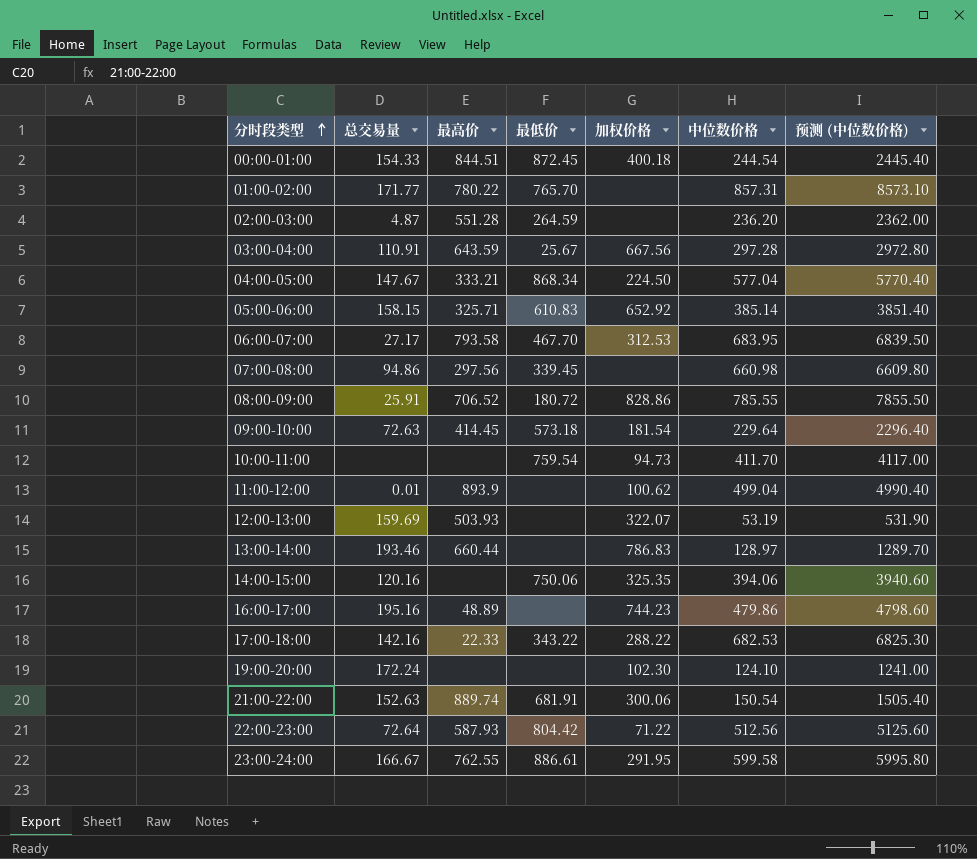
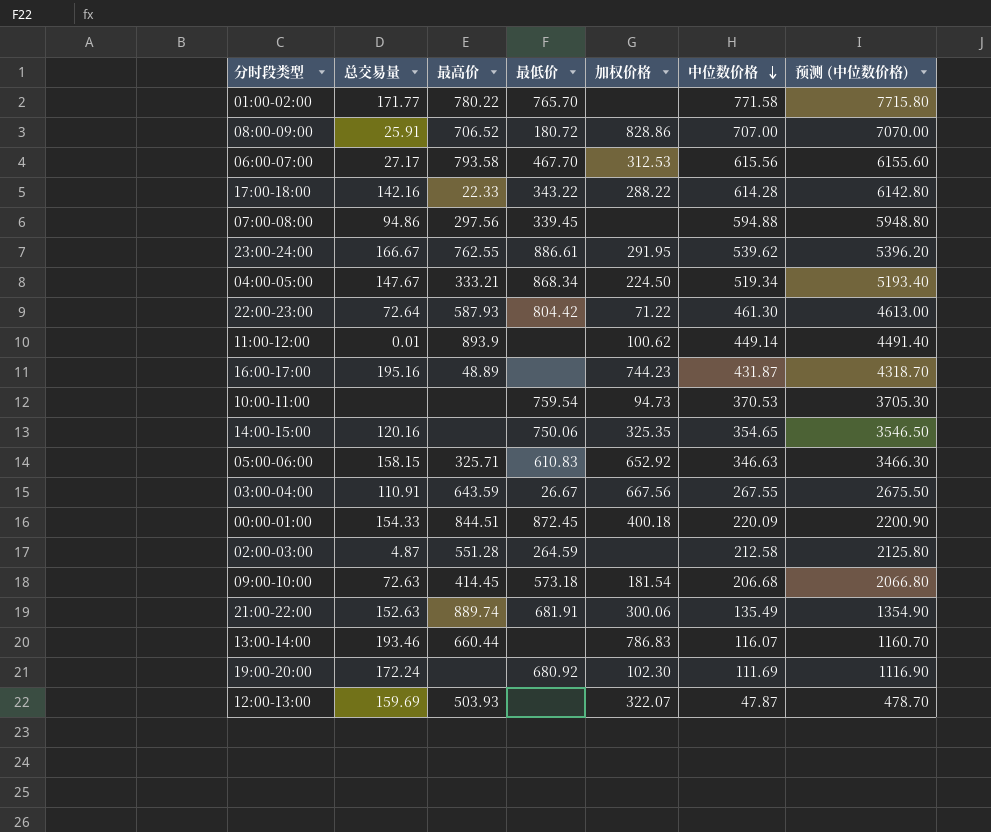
row order: 分时段类型 ascending -> 中位数价格 descending
01:00-02:00 | 中位数价格: 857.31 -> 771.58
01:00-02:00 | 预测 (中位数价格): 8573.10 -> 7715.80
08:00-09:00 | 中位数价格: 785.55 -> 707.00
08:00-09:00 | 预测 (中位数价格): 7855.50 -> 7070.00
06:00-07:00 | 中位数价格: 683.95 -> 615.56
06:00-07:00 | 预测 (中位数价格): 6839.50 -> 6155.60
17:00-18:00 | 中位数价格: 682.53 -> 614.28
17:00-18:00 | 预测 (中位数价格): 6825.30 -> 6142.80
07:00-08:00 | 中位数价格: 660.98 -> 594.88
07:00-08:00 | 预测 (中位数价格): 6609.80 -> 5948.80
23:00-24:00 | 中位数价格: 599.58 -> 539.62
23:00-24:00 | 预测 (中位数价格): 5995.80 -> 5396.20
04:00-05:00 | 中位数价格: 577.04 -> 519.34
04:00-05:00 | 预测 (中位数价格): 5770.40 -> 5193.40
22:00-23:00 | 中位数价格: 512.56 -> 461.30
22:00-23:00 | 预测 (中位数价格): 5125.60 -> 4613.00
11:00-12:00 | 中位数价格: 499.04 -> 449.14
11:00-12:00 | 预测 (中位数价格): 4990.40 -> 4491.40
16:00-17:00 | 中位数价格: 479.86 -> 431.87
16:00-17:00 | 预测 (中位数价格): 4798.60 -> 4318.70
10:00-11:00 | 中位数价格: 411.70 -> 370.53
10:00-11:00 | 预测 (中位数价格): 4117.00 -> 3705.30
14:00-15:00 | 中位数价格: 394.06 -> 354.65
14:00-15:00 | 预测 (中位数价格): 3940.60 -> 3546.50
05:00-06:00 | 中位数价格: 385.14 -> 346.63
05:00-06:00 | 预测 (中位数价格): 3851.40 -> 3466.30
03:00-04:00 | 最低价: 25.67 -> 26.67
03:00-04:00 | 中位数价格: 297.28 -> 267.55
03:00-04:00 | 预测 (中位数价格): 2972.80 -> 2675.50
00:00-01:00 | 中位数价格: 244.54 -> 220.09
00:00-01:00 | 预测 (中位数价格): 2445.40 -> 2200.90
02:00-03:00 | 中位数价格: 236.20 -> 212.58
02:00-03:00 | 预测 (中位数价格): 2362.00 -> 2125.80
09:00-10:00 | 中位数价格: 229.64 -> 206.68
09:00-10:00 | 预测 (中位数价格): 2296.40 -> 2066.80
21:00-22:00 | 中位数价格: 150.54 -> 135.49
21:00-22:00 | 预测 (中位数价格): 1505.40 -> 1354.90
13:00-14:00 | 中位数价格: 128.97 -> 116.07
13:00-14:00 | 预测 (中位数价格): 1289.70 -> 1160.70
19:00-20:00 | 最低价: none -> 680.92
19:00-20:00 | 中位数价格: 124.10 -> 111.69
19:00-20:00 | 预测 (中位数价格): 1241.00 -> 1116.90
12:00-13:00 | 中位数价格: 53.19 -> 47.87
12:00-13:00 | 预测 (中位数价格): 531.90 -> 478.70

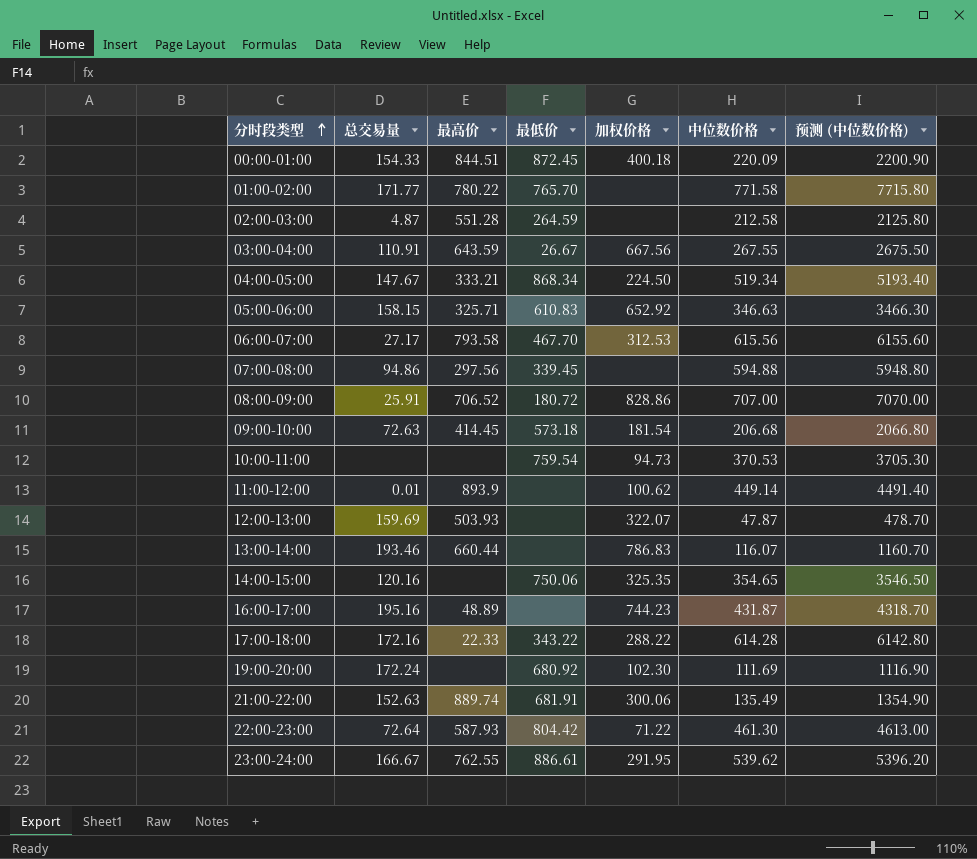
row order: 中位数价格 descending -> 分时段类型 ascending
17:00-18:00 | 总交易量: 142.16 -> 172.16

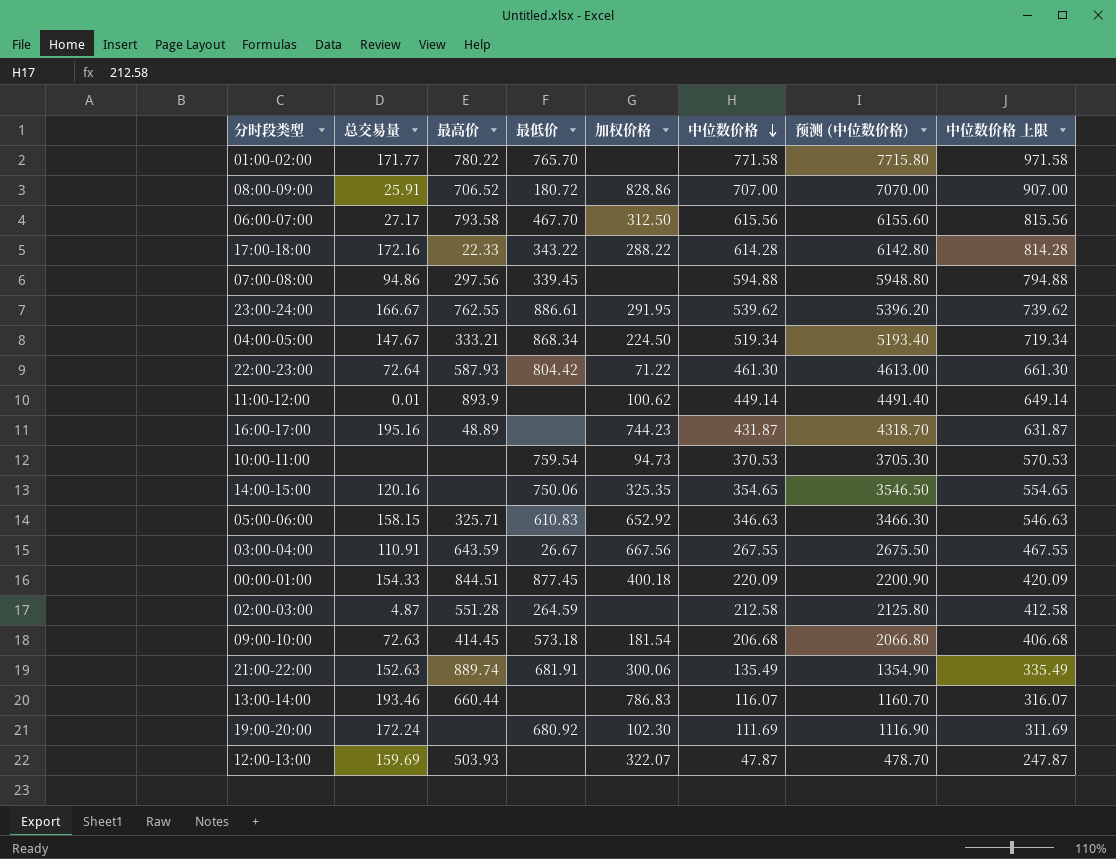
row order: 分时段类型 ascending -> 中位数价格 descending
column 中位数价格 上限 | formula: none -> [中位数价格] + 200
06:00-07:00 | 加权价格: 312.53 -> 312.50
00:00-01:00 | 最低价: 872.45 -> 877.45

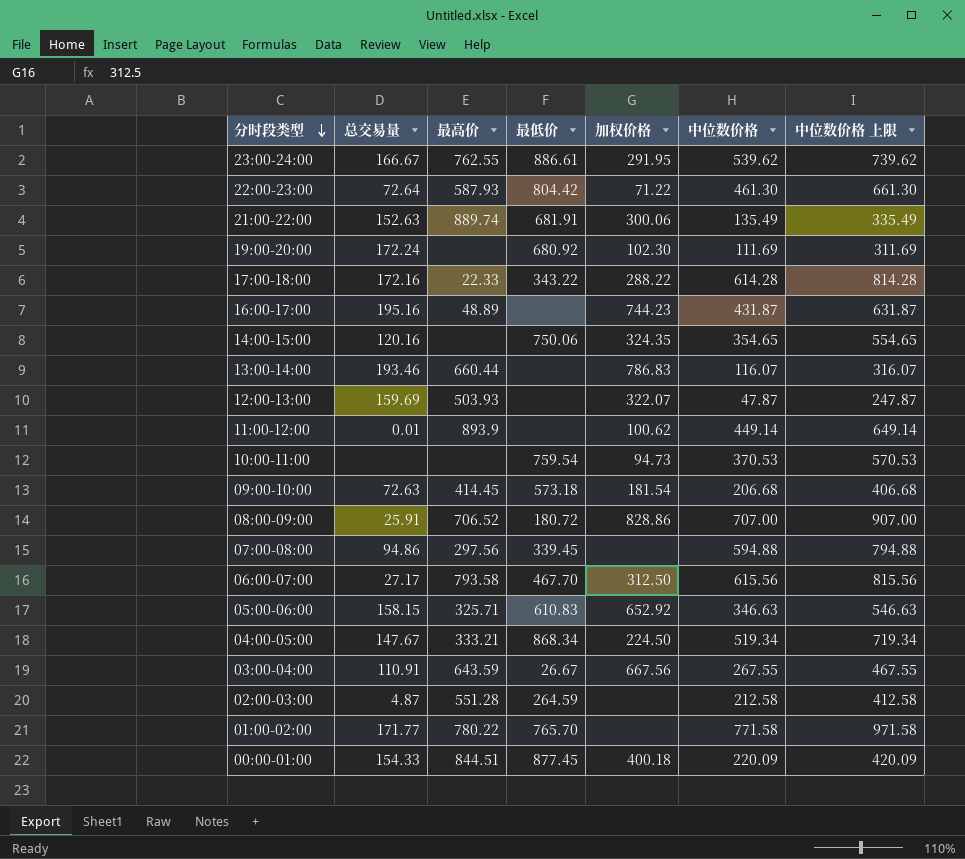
row order: 中位数价格 descending -> 分时段类型 descending
column 预测 (中位数价格) | formula: [中位数价格] * 10 -> none
14:00-15:00 | 加权价格: 325.35 -> 324.35

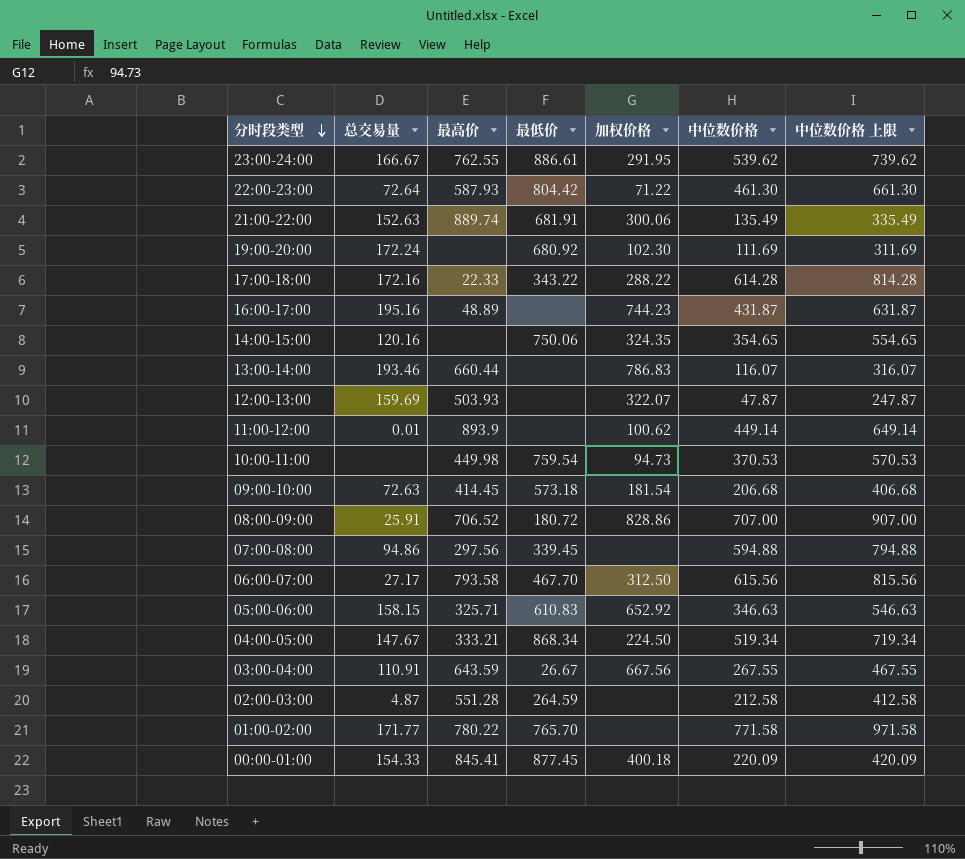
10:00-11:00 | 最高价: none -> 449.98
00:00-01:00 | 最高价: 844.51 -> 845.41

